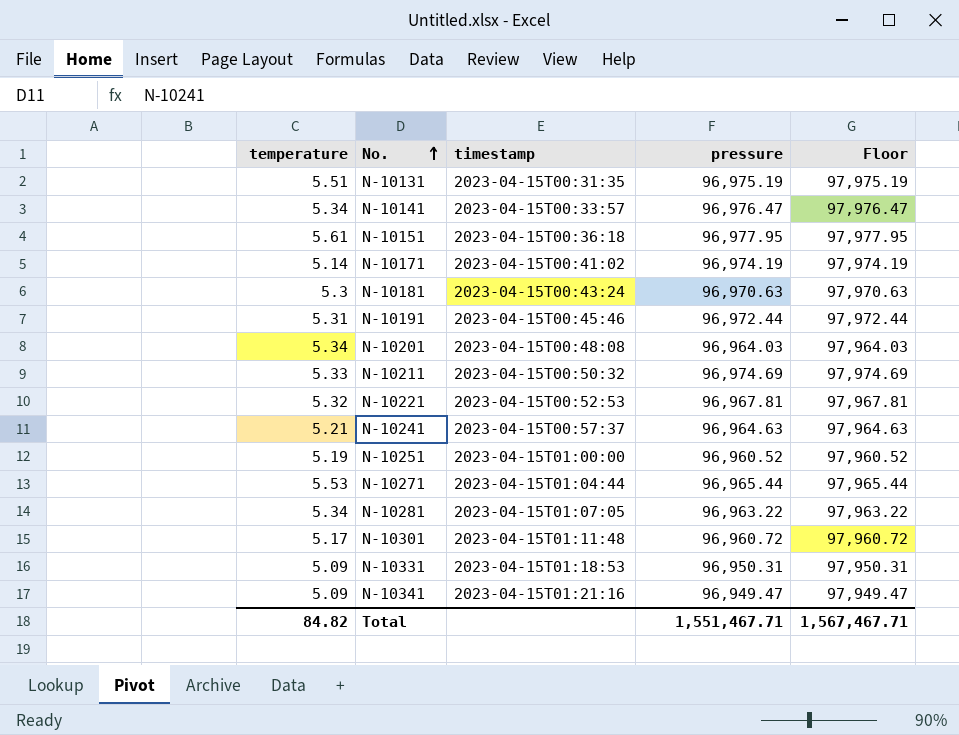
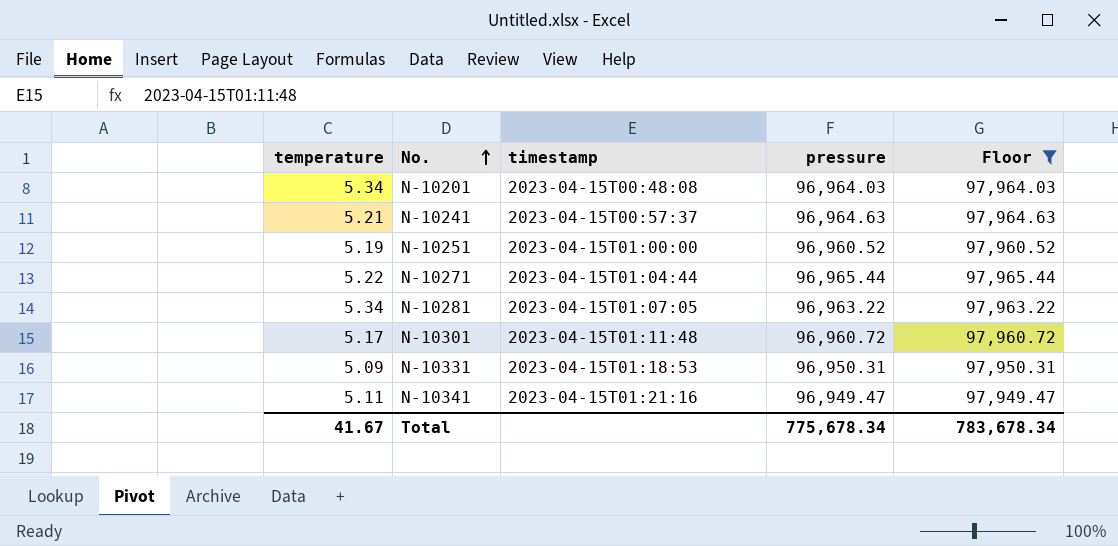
filter: none -> Floor <= 97,965.44
N-10271 | temperature: 5.53 -> 5.22
N-10341 | temperature: 5.09 -> 5.11
Total | temperature: 84.82 -> 41.67
Total | pressure: 1,551,467.71 -> 775,678.34
Total | Floor: 1,567,467.71 -> 783,678.34

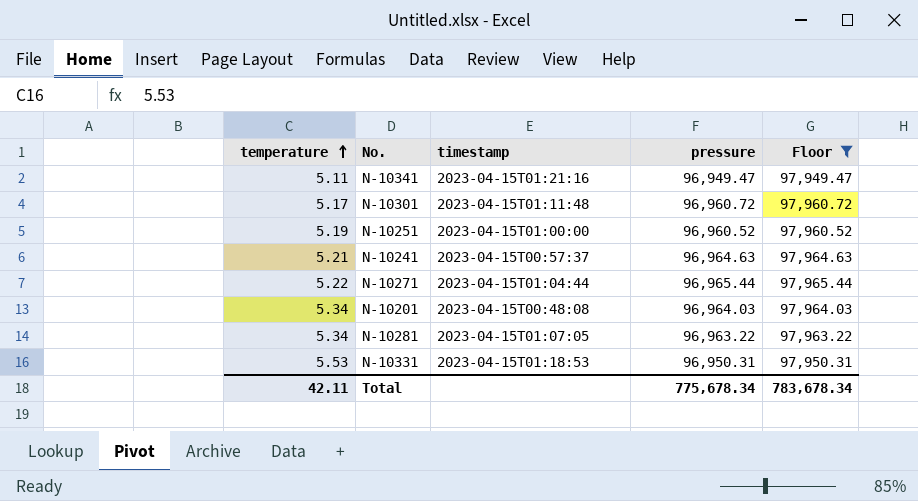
row order: No. ascending -> temperature ascending
N-10331 | temperature: 5.09 -> 5.53
Total | temperature: 41.67 -> 42.11

